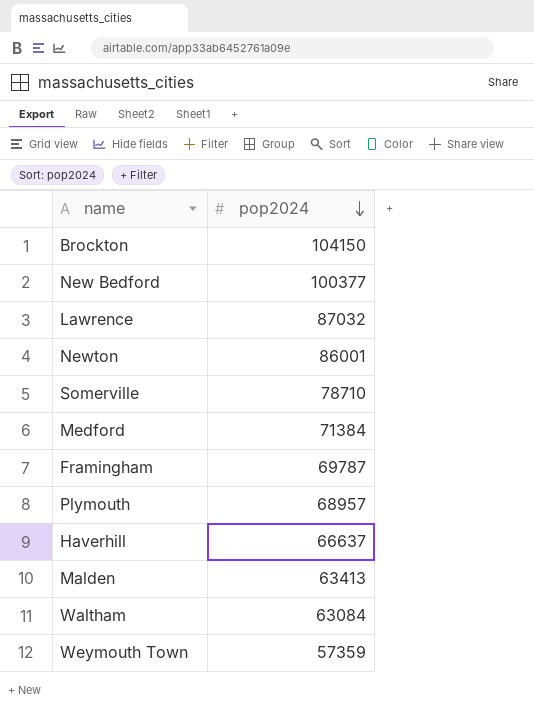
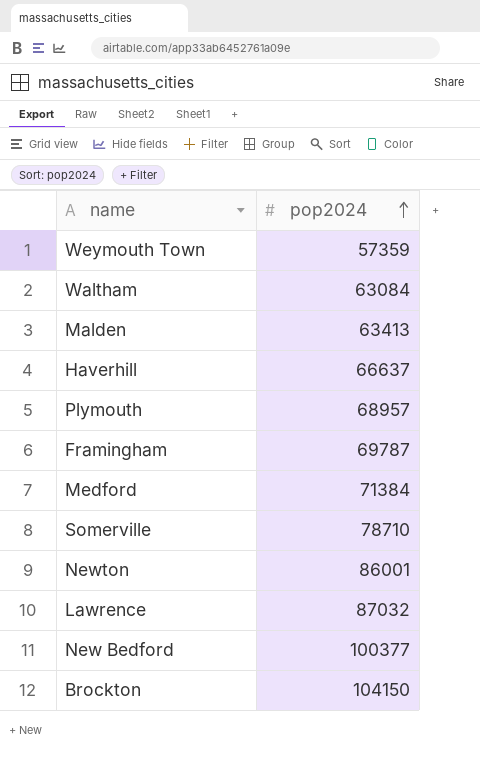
row order: pop2024 descending -> pop2024 ascending

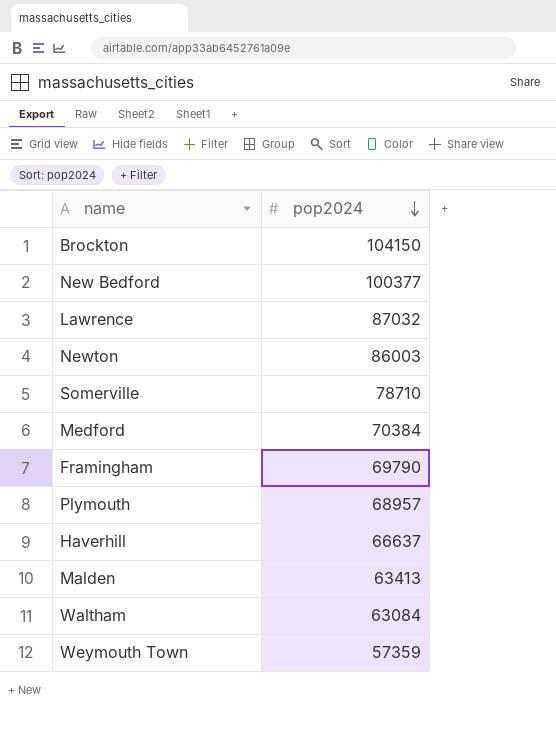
row order: pop2024 ascending -> pop2024 descending
Newton | pop2024: 86001 -> 86003
Medford | pop2024: 71384 -> 70384
Framingham | pop2024: 69787 -> 69790

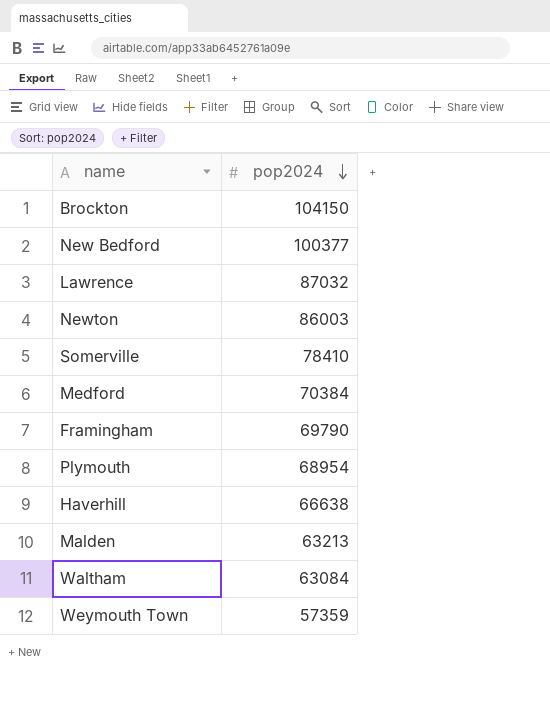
Somerville | pop2024: 78710 -> 78410
Plymouth | pop2024: 68957 -> 68954
Haverhill | pop2024: 66637 -> 66638
Malden | pop2024: 63413 -> 63213

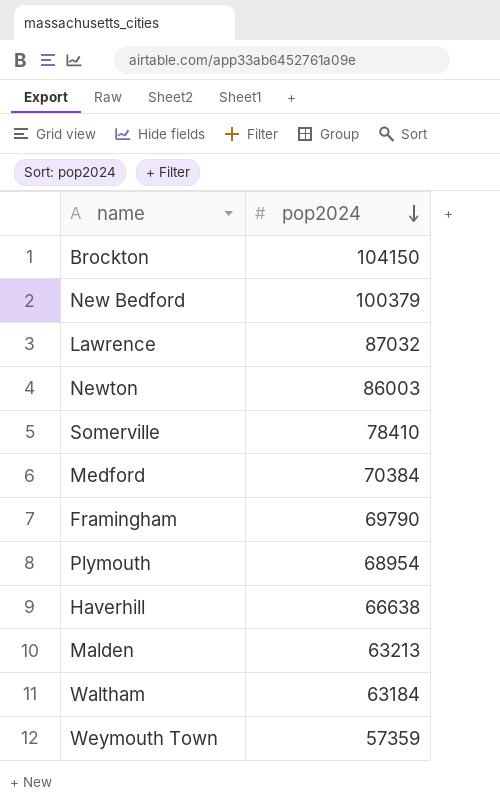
New Bedford | pop2024: 100377 -> 100379
Waltham | pop2024: 63084 -> 63184

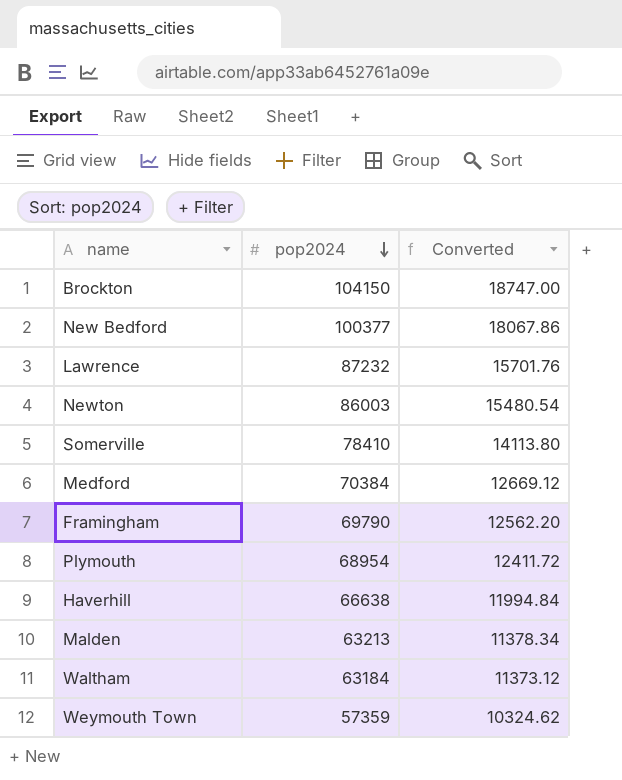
column Converted | formula: none -> [pop2024] * 0.18
New Bedford | pop2024: 100379 -> 100377
Lawrence | pop2024: 87032 -> 87232

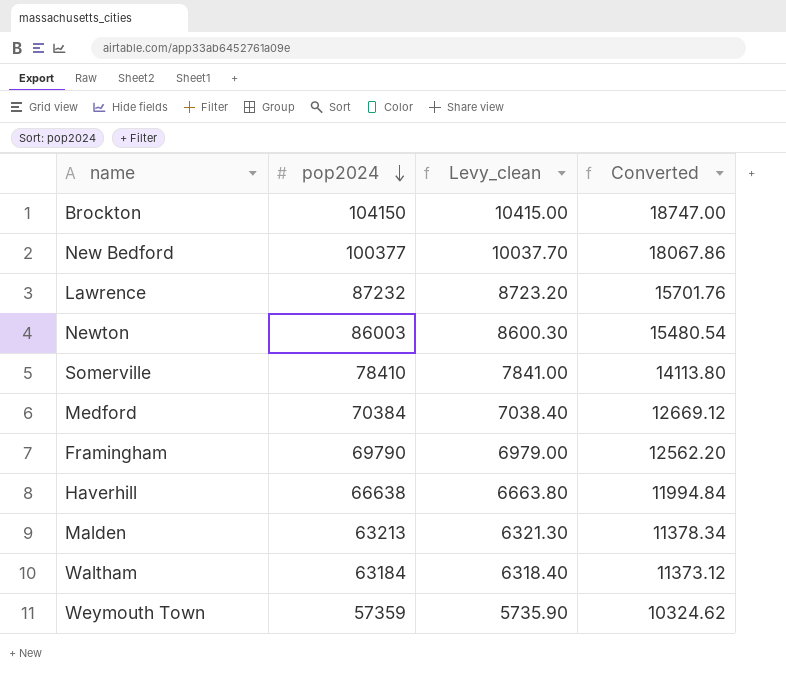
column Levy_clean | formula: none -> [pop2024] * 0.1
row Plymouth: 68954 | 12411.72 -> none

